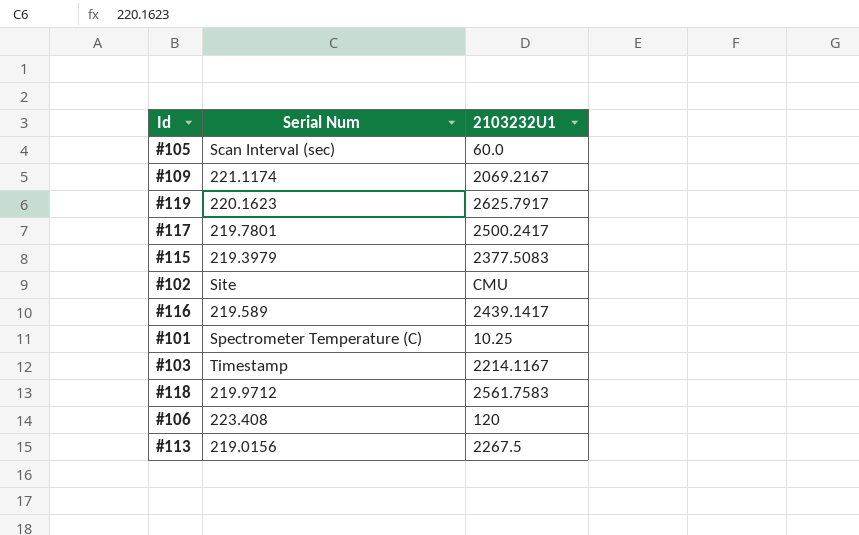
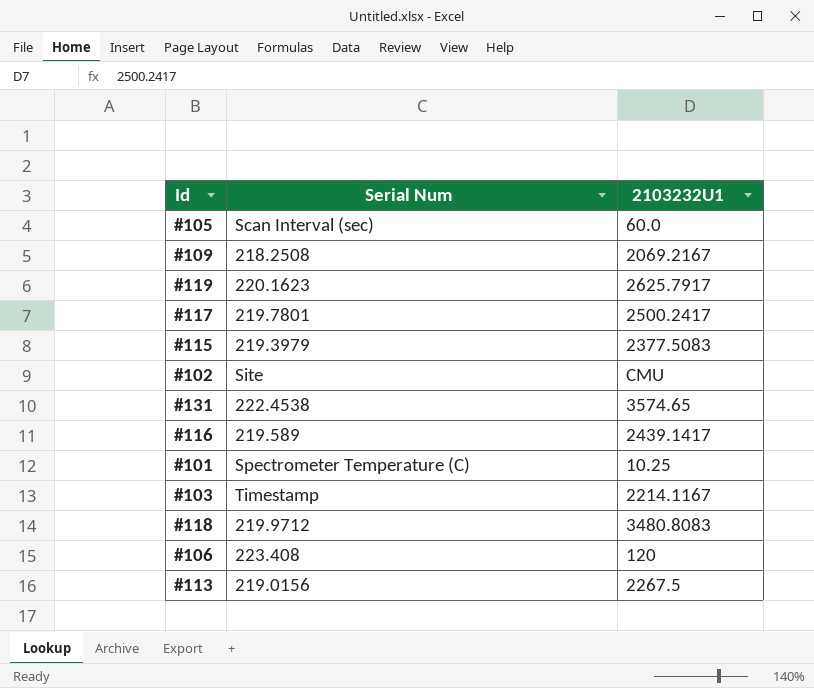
#109 | Serial Num: 221.1174 -> 218.2508
row #131: none -> 222.4538 | 3574.65
#118 | 2103232U1: 2561.7583 -> 3480.8083

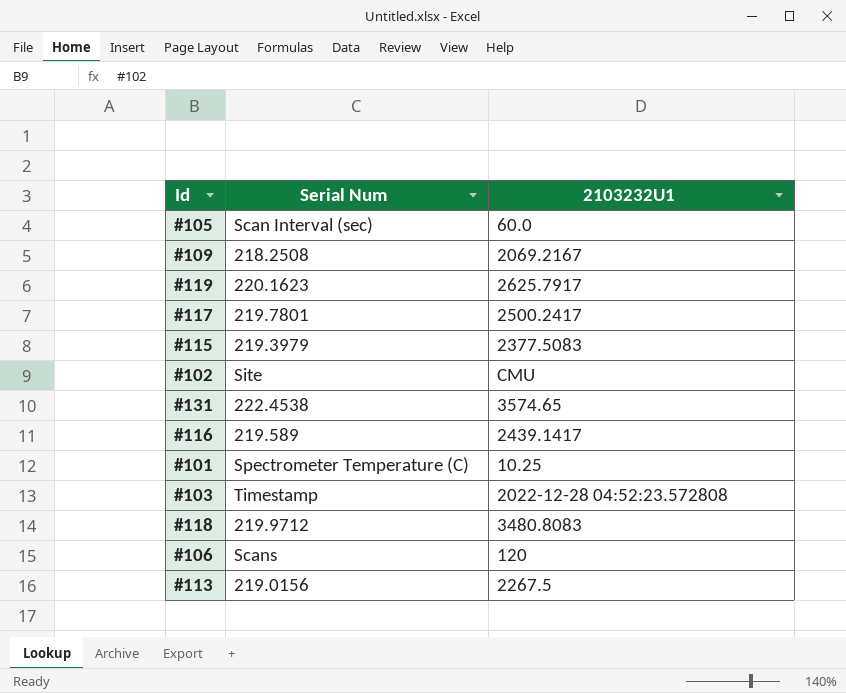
#103 | 2103232U1: 2214.1167 -> 2022-12-28 04:52:23.572808
#106 | Serial Num: 223.408 -> Scans

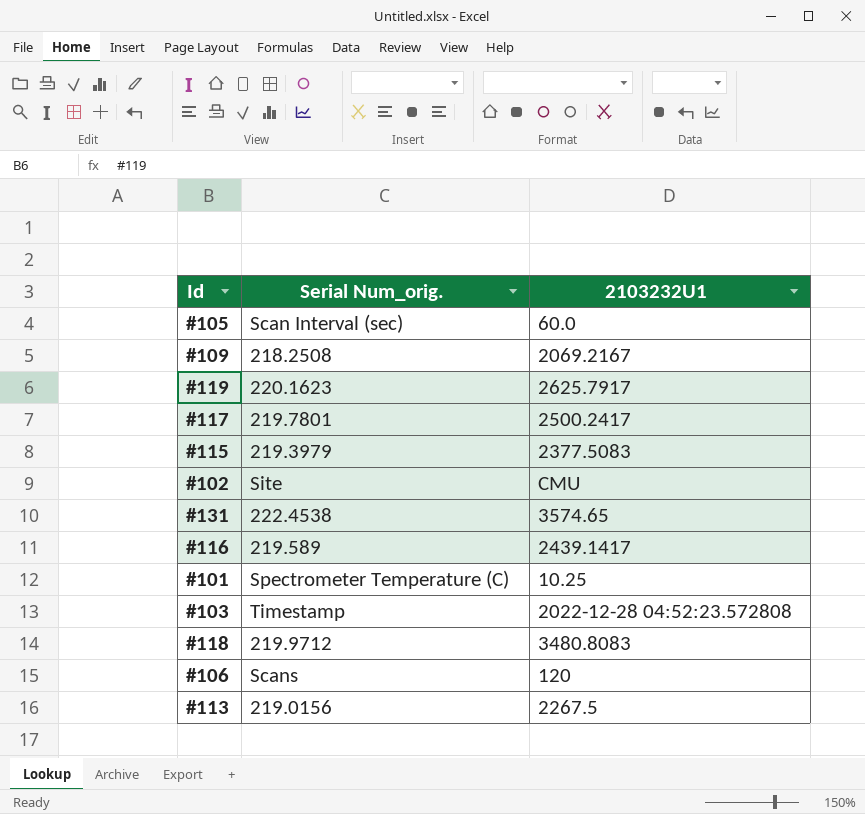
column name: Serial Num -> Serial Num_orig.

